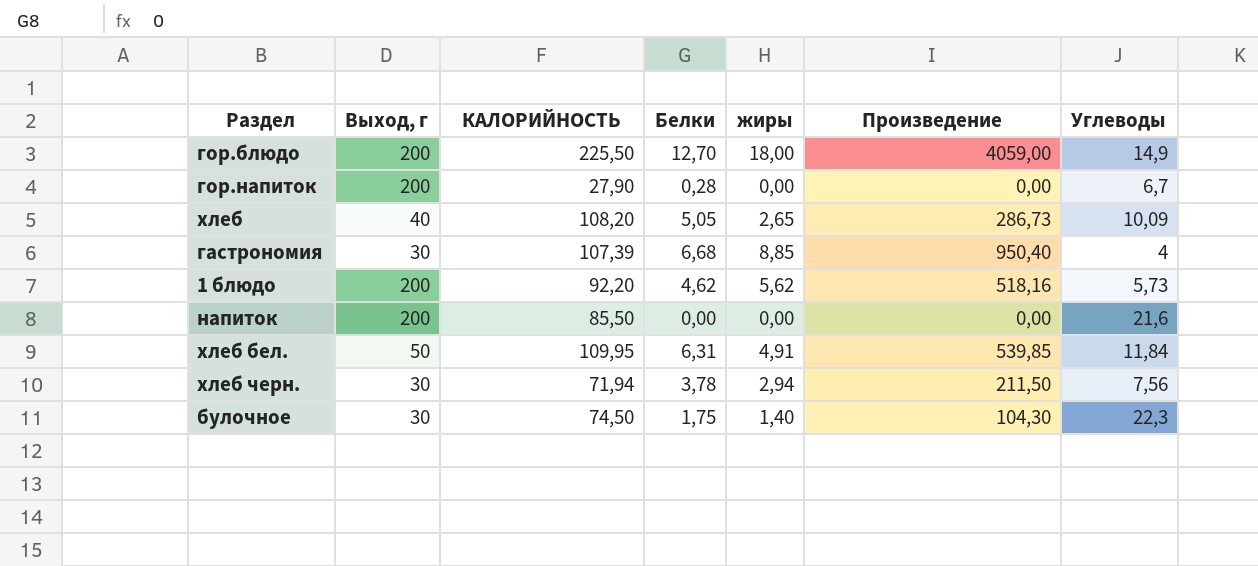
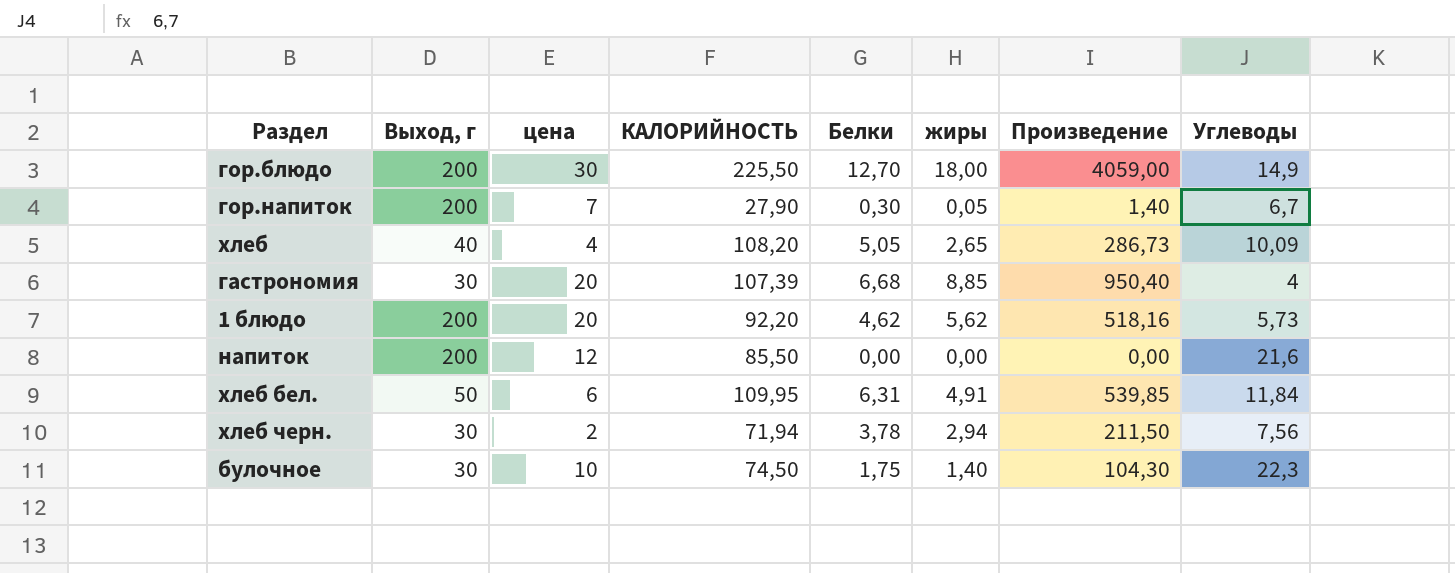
column цена | position: none -> 3
гор.напиток | Белки: 0,28 -> 0,30
гор.напиток | жиры: 0,00 -> 0,05
гор.напиток | Произведение: 0,00 -> 1,40

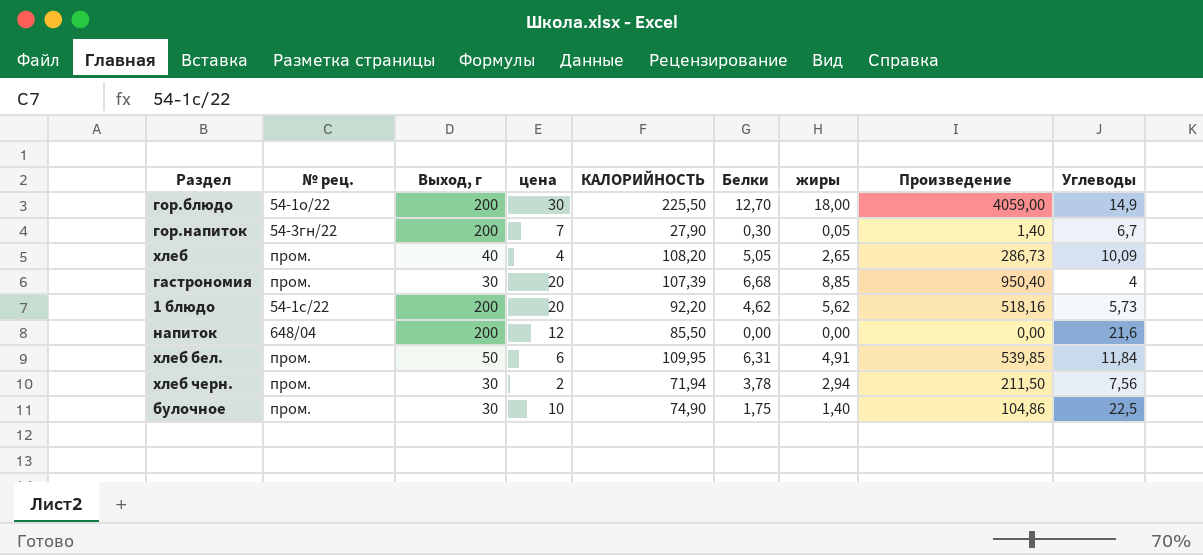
column № рец. | position: none -> 2
булочное | КАЛОРИЙНОСТЬ: 74,50 -> 74,90
булочное | Произведение: 104,30 -> 104,86
булочное | Углеводы: 22,3 -> 22,5

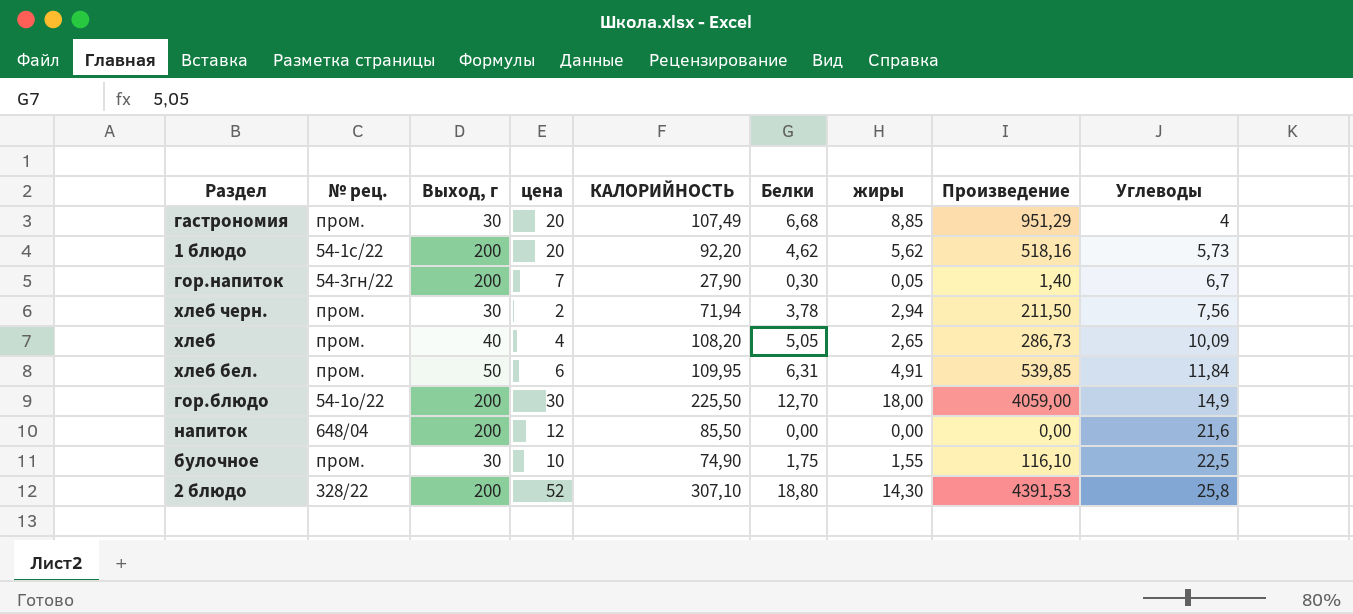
row order: none -> Углеводы ascending
гастрономия | КАЛОРИЙНОСТЬ: 107,39 -> 107,49
гастрономия | Произведение: 950,40 -> 951,29
булочное | жиры: 1,40 -> 1,55
булочное | Произведение: 104,86 -> 116,10
row 2 блюдо: none -> 328/22 | 200 | 52 | 307,10 | 18,80 | 14,30 | 4391,53 | 25,8

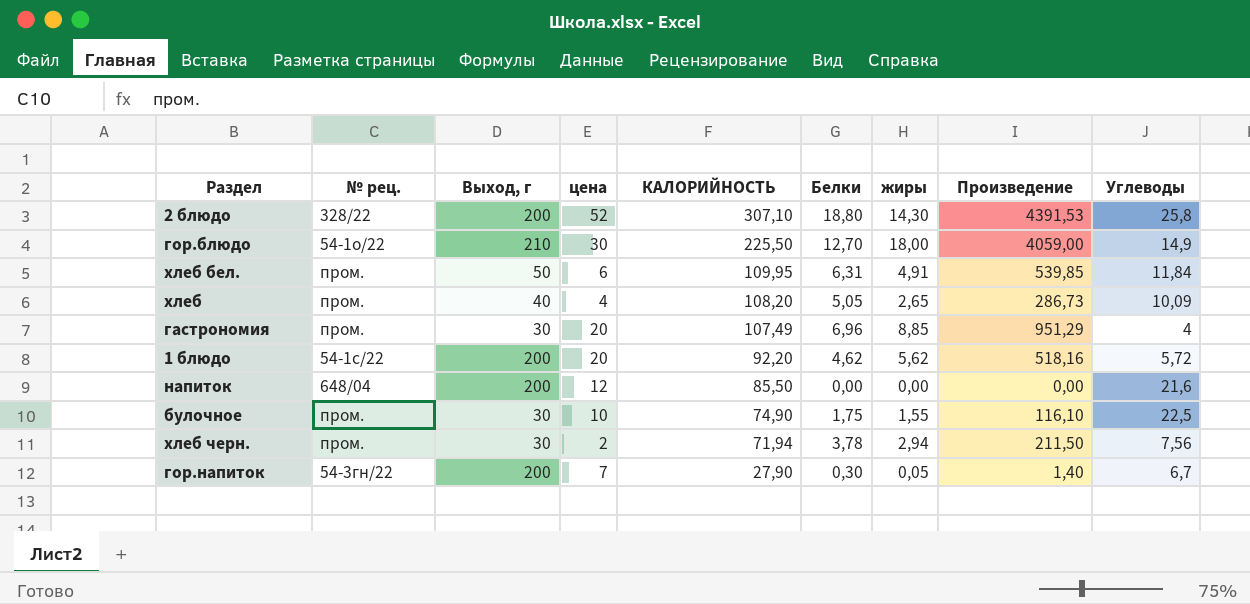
row order: Углеводы ascending -> КАЛОРИЙНОСТЬ descending
гор.блюдо | Выход, г: 200 -> 210
гастрономия | Белки: 6,68 -> 6,96
1 блюдо | Углеводы: 5,73 -> 5,72

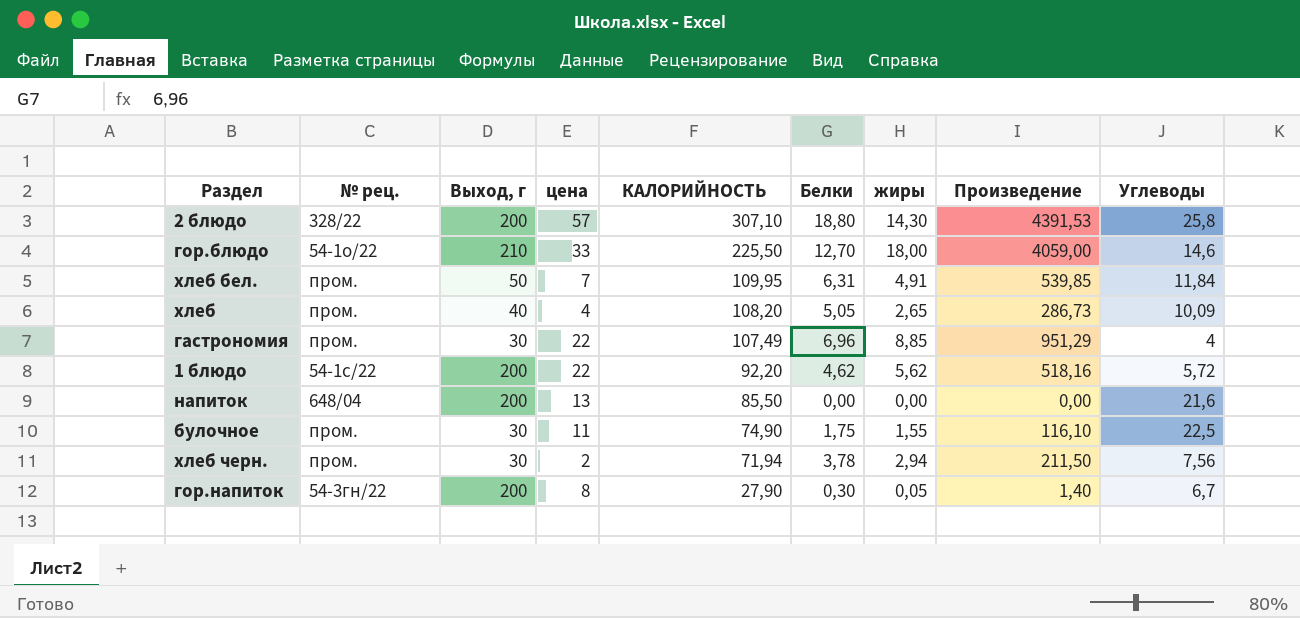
2 блюдо | цена: 52 -> 57
гор.блюдо | цена: 30 -> 33
гор.блюдо | Углеводы: 14,9 -> 14,6
хлеб бел. | цена: 6 -> 7
гастрономия | цена: 20 -> 22
1 блюдо | цена: 20 -> 22
напиток | цена: 12 -> 13
булочное | цена: 10 -> 11
гор.напиток | цена: 7 -> 8

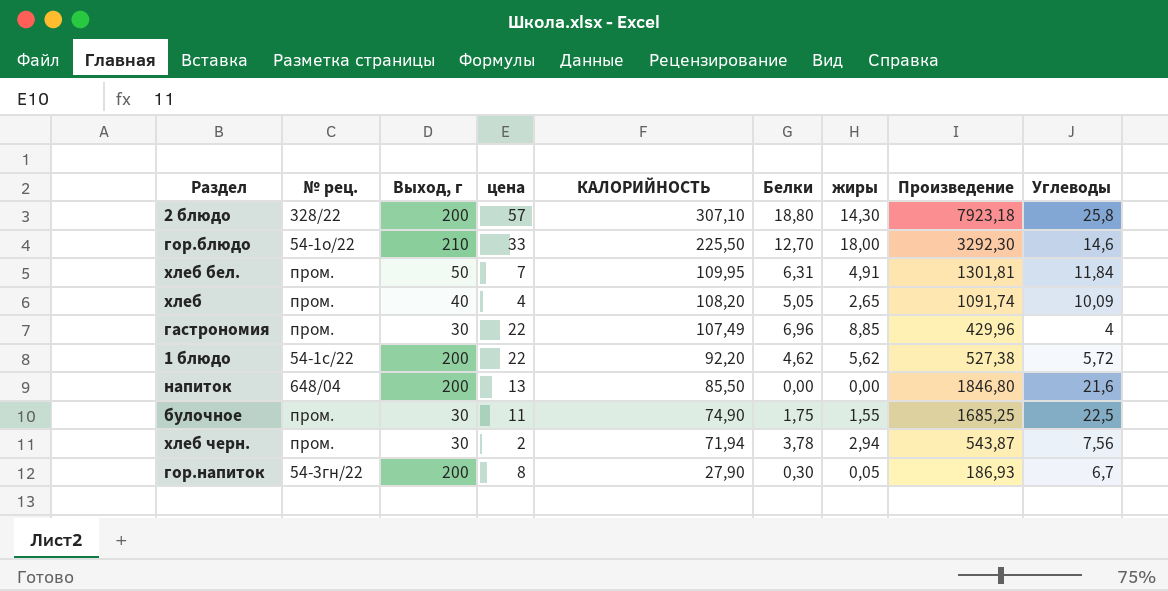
column Произведение | formula: [КАЛОРИЙНОСТЬ] * [жиры] -> [КАЛОРИЙНОСТЬ] * [Углеводы]

